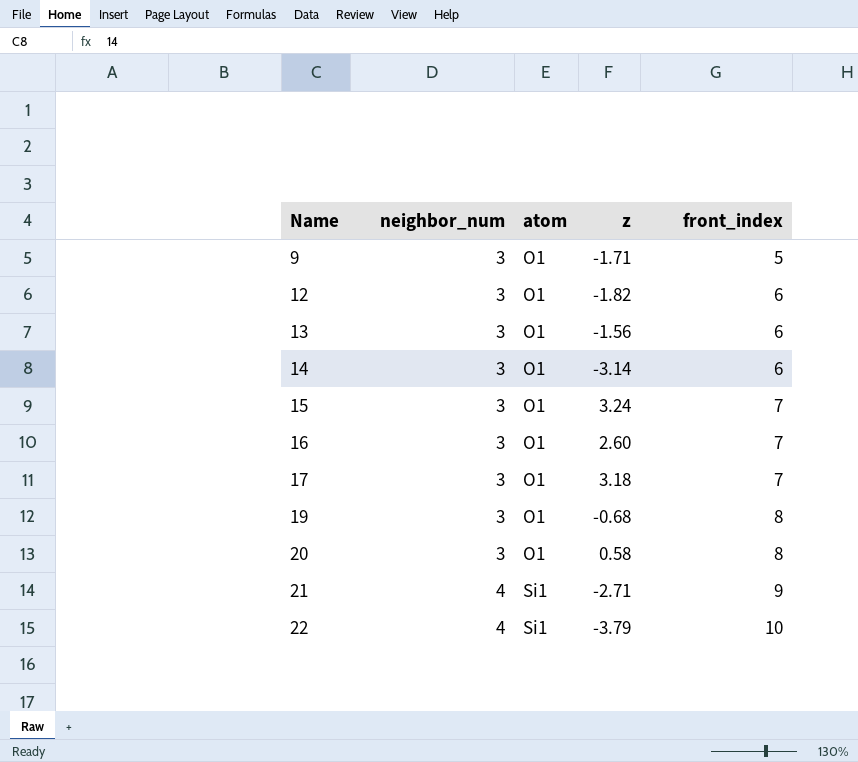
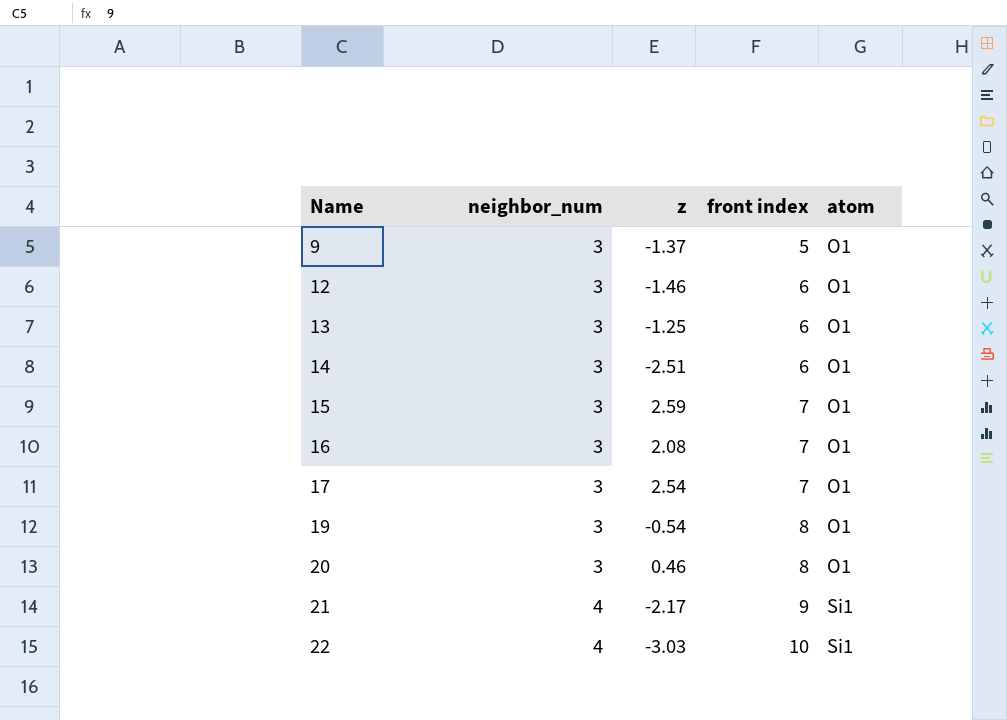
column name: front_index -> front index
column atom | position: 3 -> 5
9 | z: -1.71 -> -1.37
12 | z: -1.82 -> -1.46
13 | z: -1.56 -> -1.25
14 | z: -3.14 -> -2.51
15 | z: 3.24 -> 2.59
16 | z: 2.60 -> 2.08
17 | z: 3.18 -> 2.54
19 | z: -0.68 -> -0.54
20 | z: 0.58 -> 0.46
21 | z: -2.71 -> -2.17
22 | z: -3.79 -> -3.03

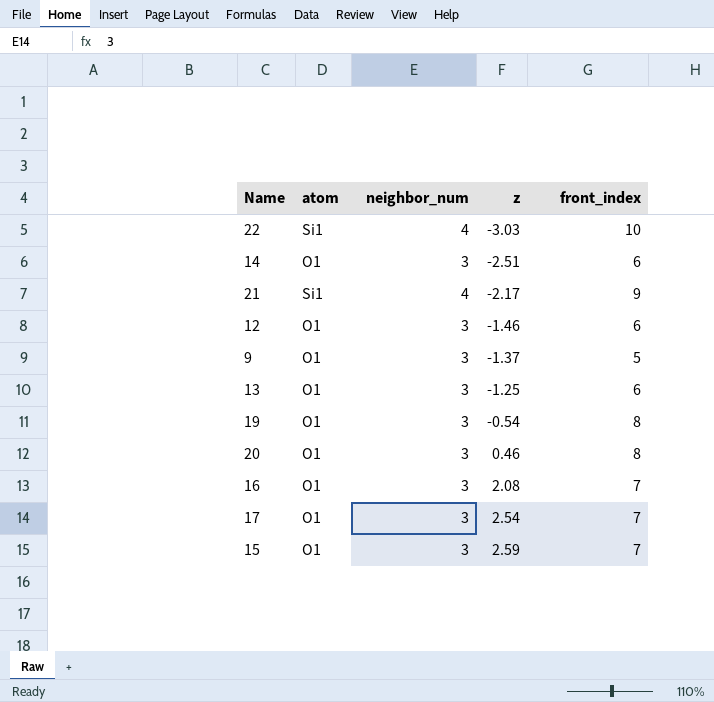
row order: Name ascending -> z ascending
column atom | position: 5 -> 2
column name: front index -> front_index

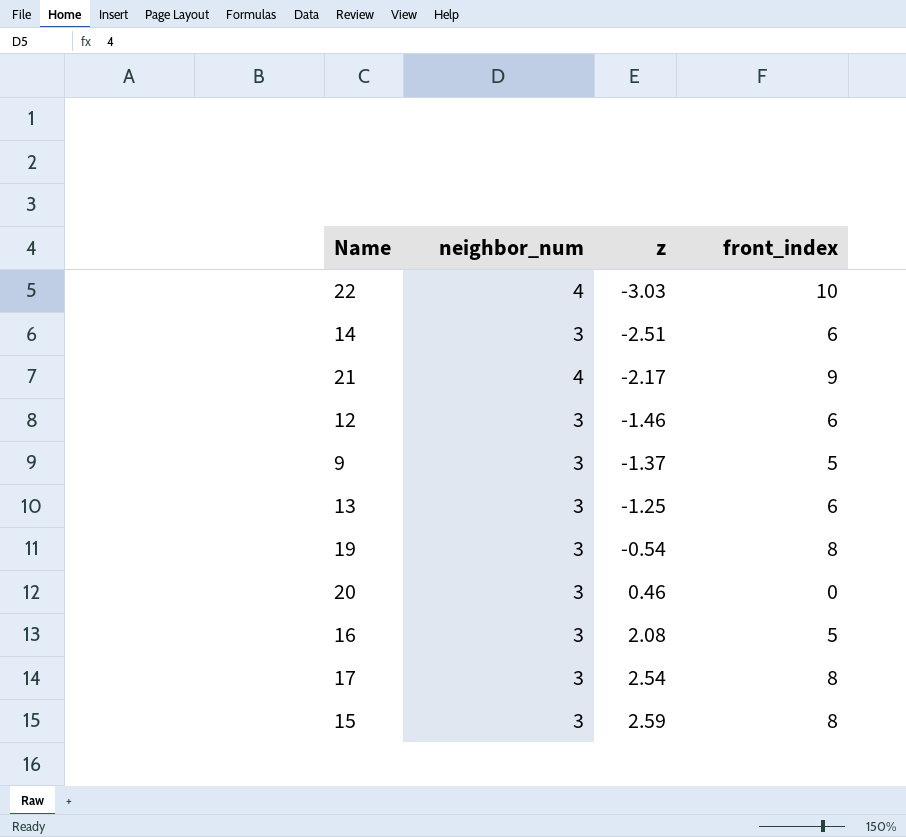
column atom | position: 2 -> none
20 | front_index: 8 -> 0
16 | front_index: 7 -> 5
17 | front_index: 7 -> 8
15 | front_index: 7 -> 8

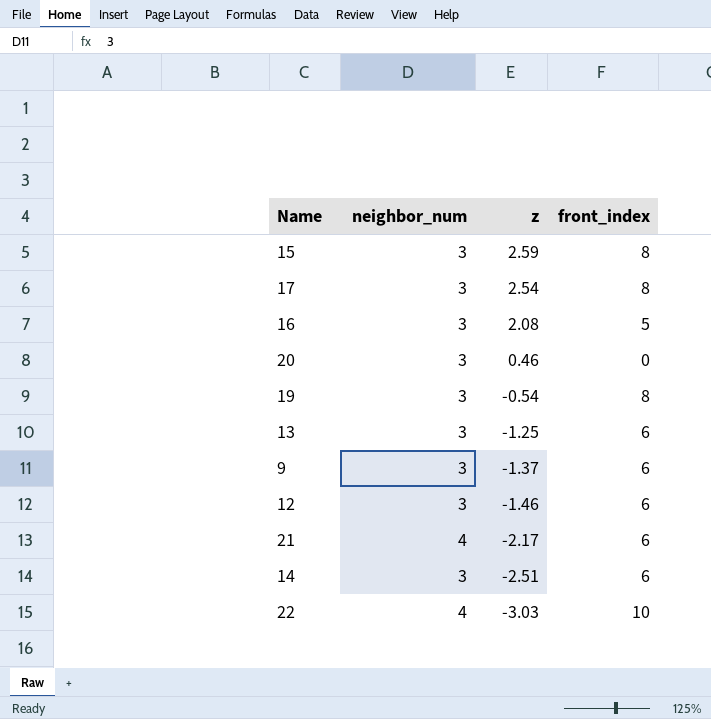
row order: z ascending -> z descending
9 | front_index: 5 -> 6
21 | front_index: 9 -> 6

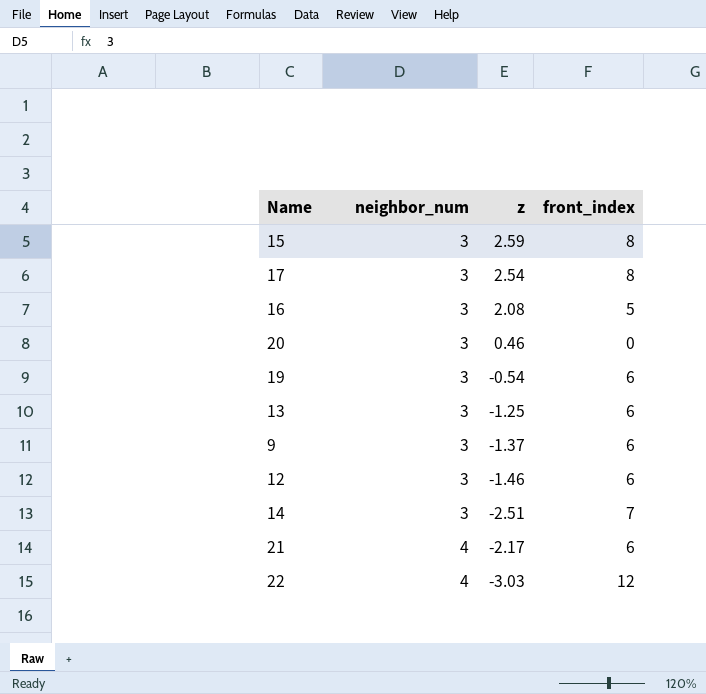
row order: z descending -> neighbor_num ascending
19 | front_index: 8 -> 6
14 | front_index: 6 -> 7
22 | front_index: 10 -> 12

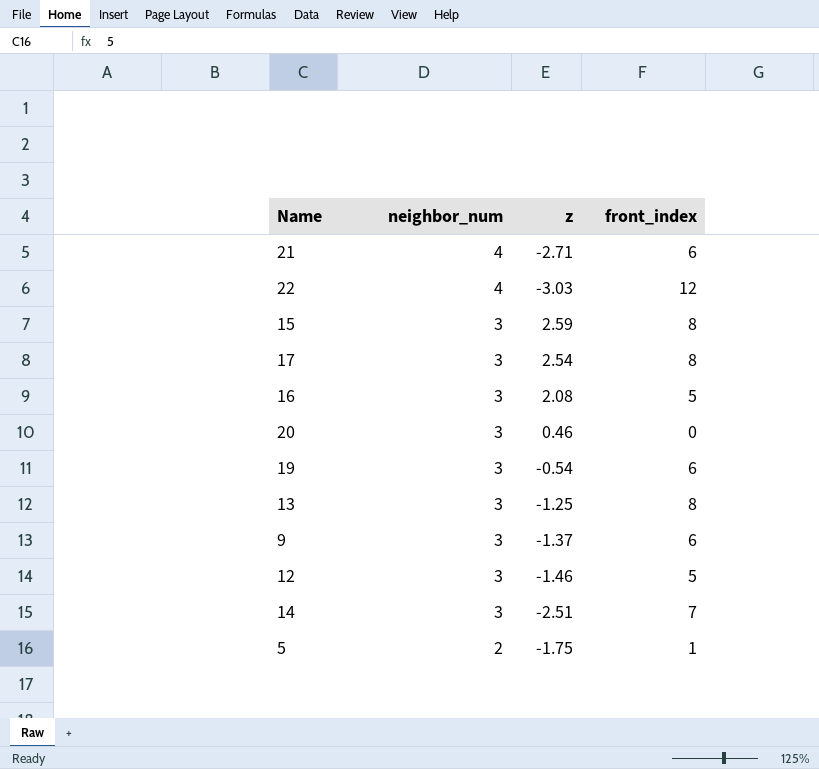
row order: neighbor_num ascending -> neighbor_num descending
21 | z: -2.17 -> -2.71
13 | front_index: 6 -> 8
12 | front_index: 6 -> 5
row 5: none -> 2 | -1.75 | 1

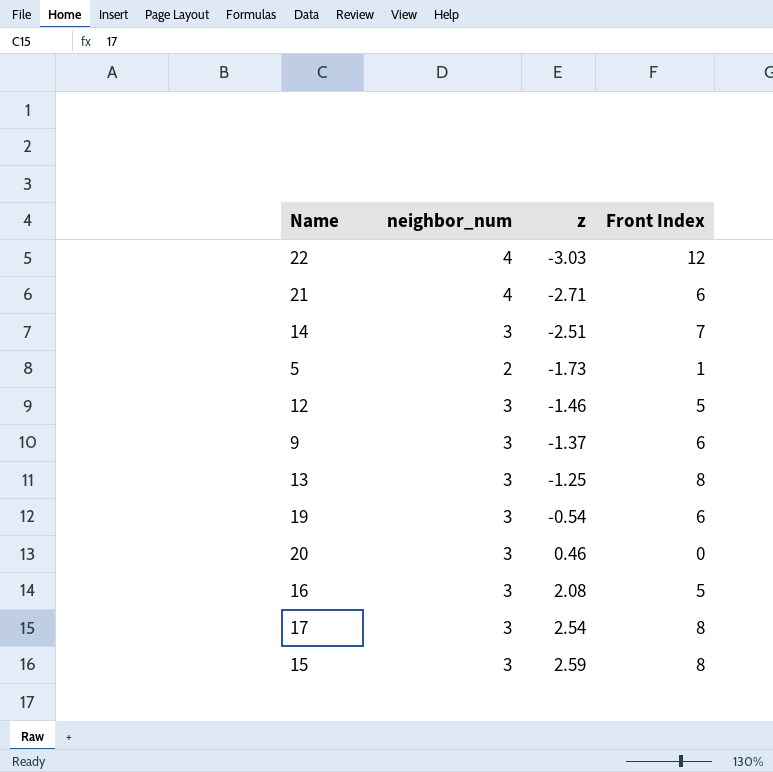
row order: neighbor_num descending -> z ascending
column name: front_index -> Front Index
5 | z: -1.75 -> -1.73

